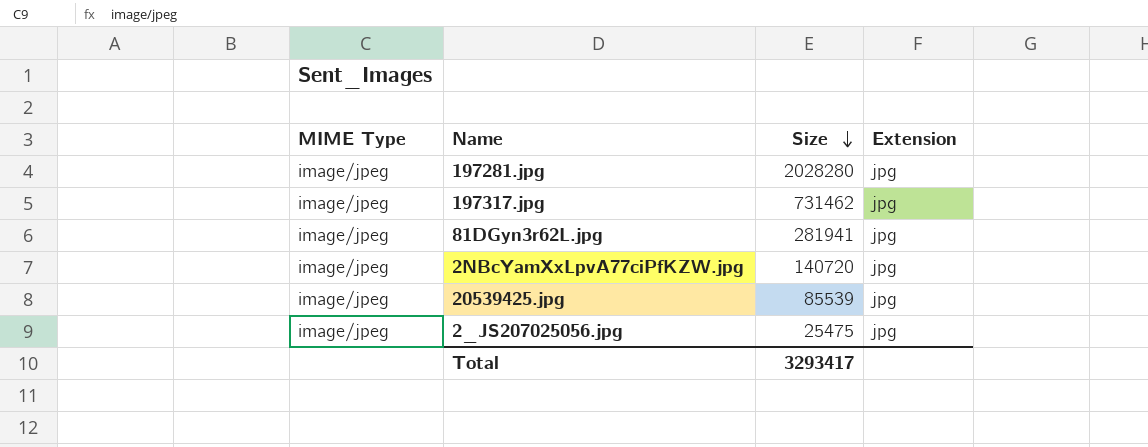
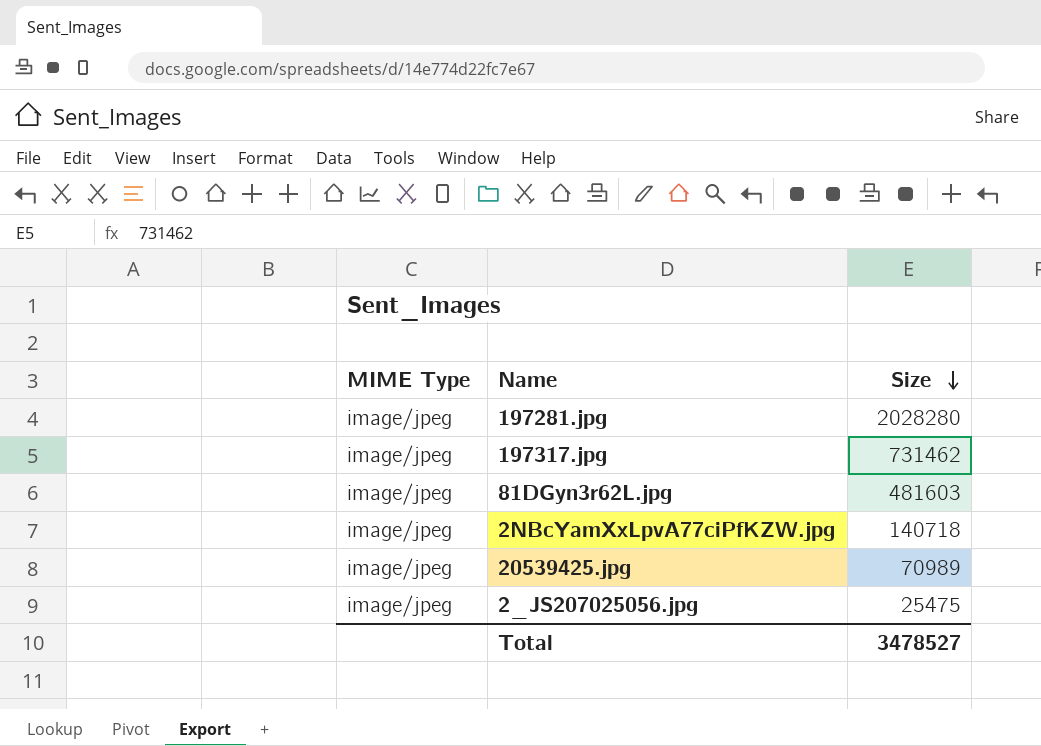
column Extension | position: 4 -> none
81DGyn3r62L.jpg | Size: 281941 -> 481603
2NBcYamXxLpvA77ciPfKZW.jpg | Size: 140720 -> 140718
20539425.jpg | Size: 85539 -> 70989
Total | Size: 3293417 -> 3478527

